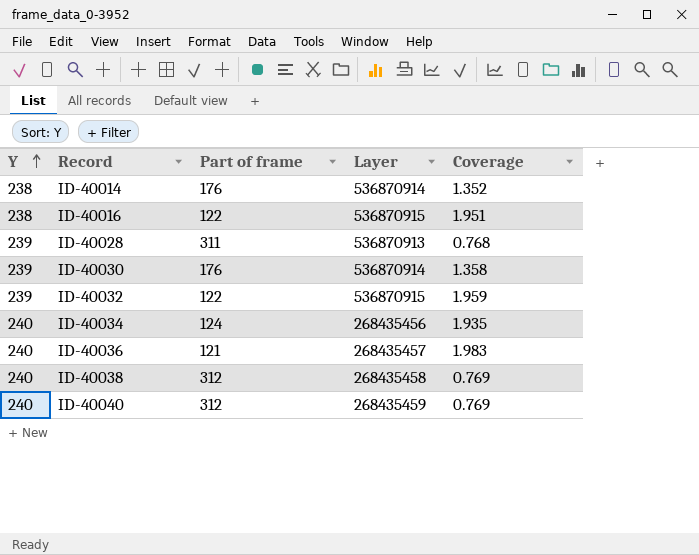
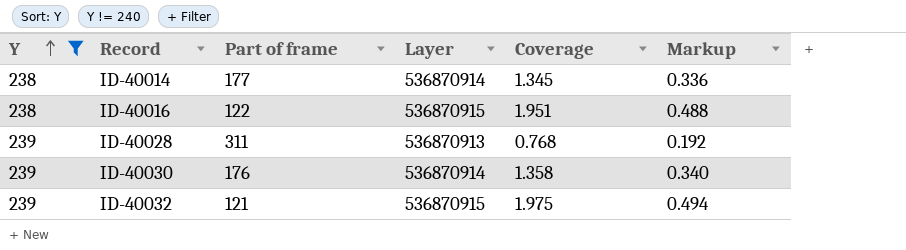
filter: none -> Y != 240
column Markup | formula: none -> [Coverage] * 0.25
ID-40014 | Part of frame: 176 -> 177
ID-40014 | Coverage: 1.352 -> 1.345
ID-40032 | Part of frame: 122 -> 121
ID-40032 | Coverage: 1.959 -> 1.975

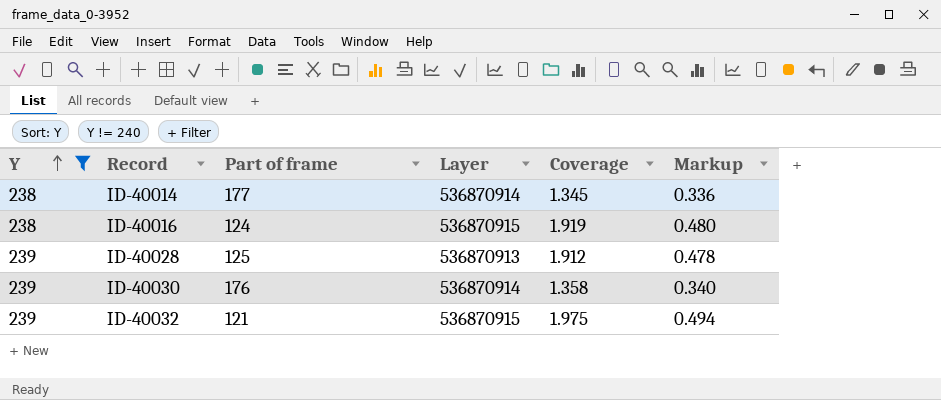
ID-40016 | Part of frame: 122 -> 124
ID-40016 | Coverage: 1.951 -> 1.919
ID-40016 | Markup: 0.488 -> 0.480
ID-40028 | Part of frame: 311 -> 125
ID-40028 | Coverage: 0.768 -> 1.912
ID-40028 | Markup: 0.192 -> 0.478

